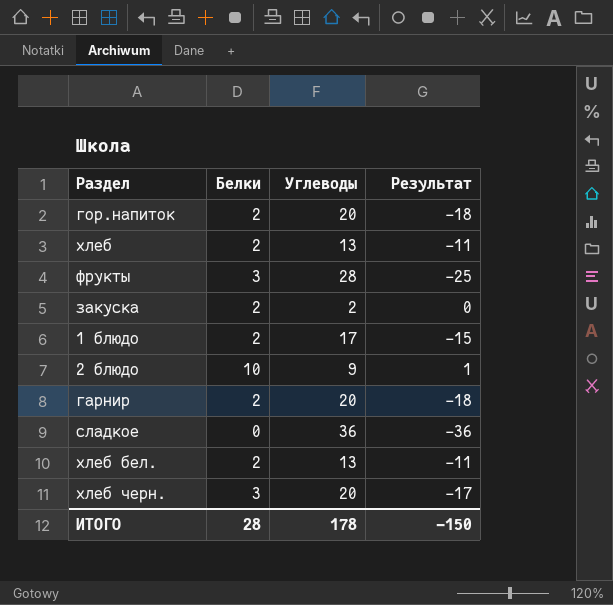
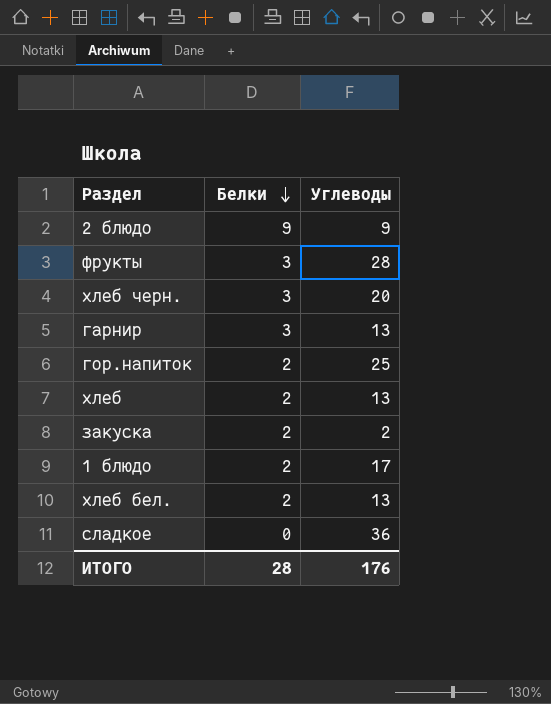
row order: none -> Белки descending
column Результат | formula: [Белки] - [Углеводы] -> none
2 блюдо | Белки: 10 -> 9
гарнир | Белки: 2 -> 3
гарнир | Углеводы: 20 -> 13
гор.напиток | Углеводы: 20 -> 25
ИТОГО | Углеводы: 178 -> 176

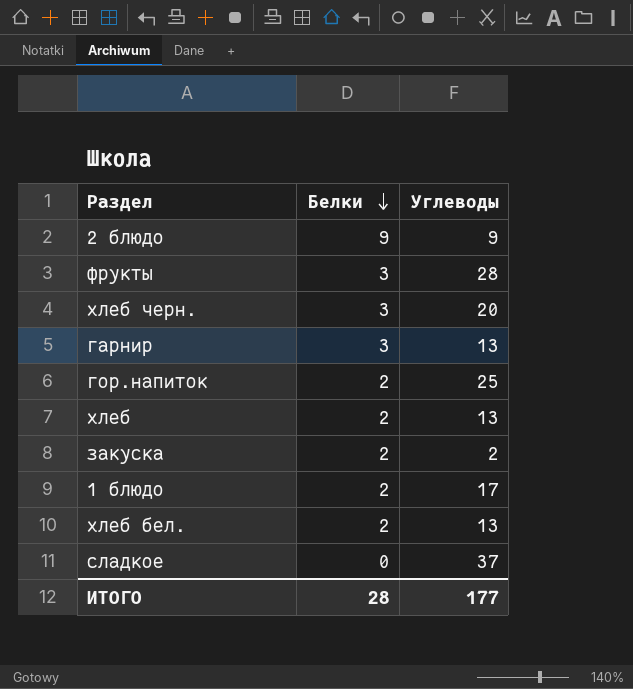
сладкое | Углеводы: 36 -> 37
ИТОГО | Углеводы: 176 -> 177

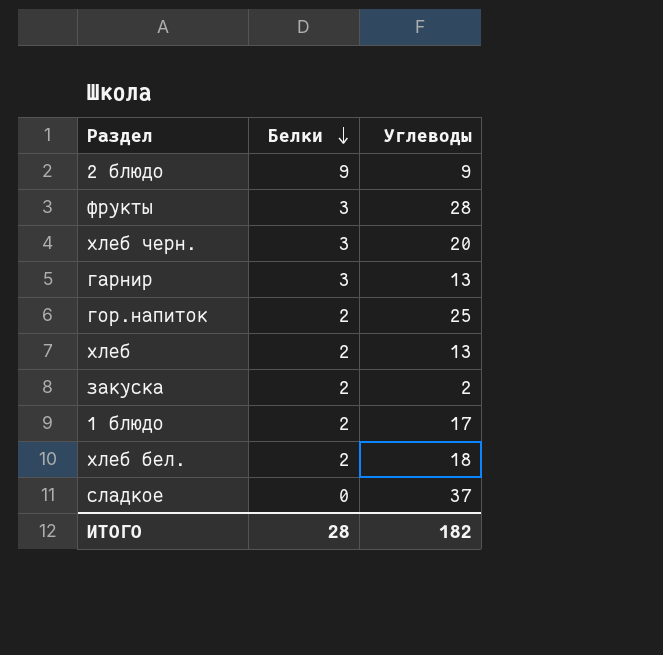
хлеб бел. | Углеводы: 13 -> 18
ИТОГО | Углеводы: 177 -> 182

